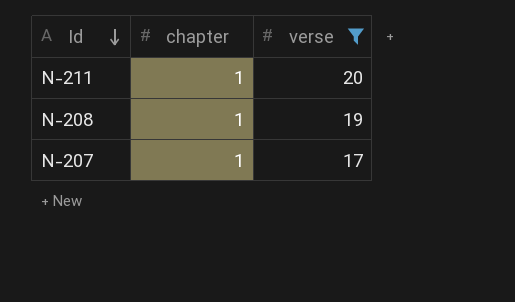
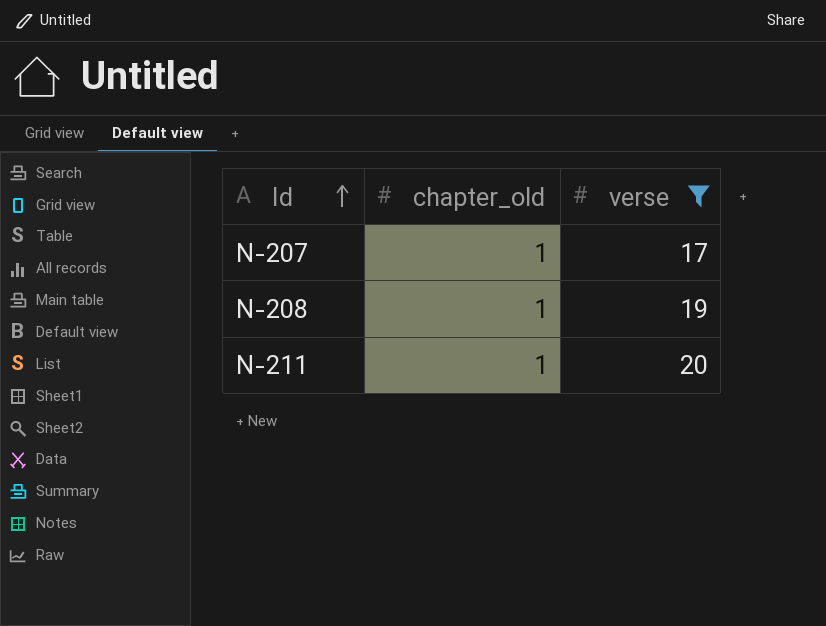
row order: Id descending -> Id ascending
column name: chapter -> chapter_old

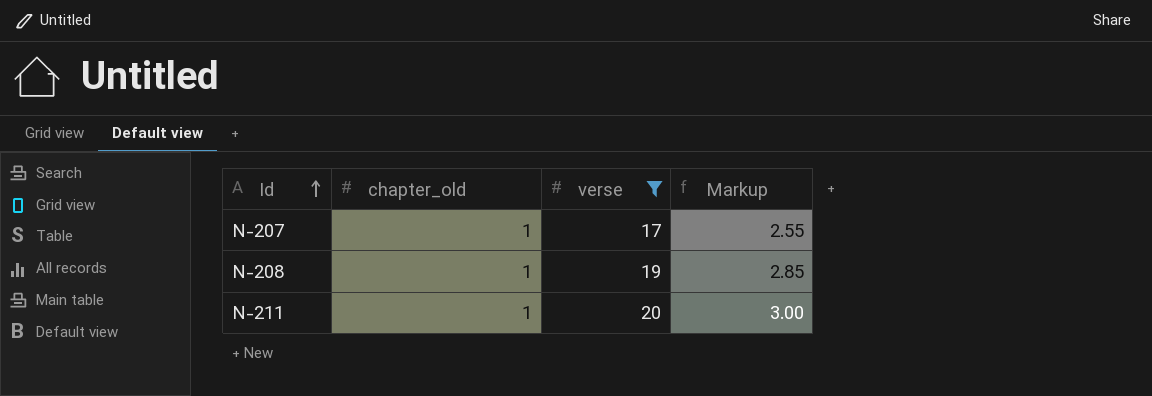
column Markup | formula: none -> [verse] * 0.15

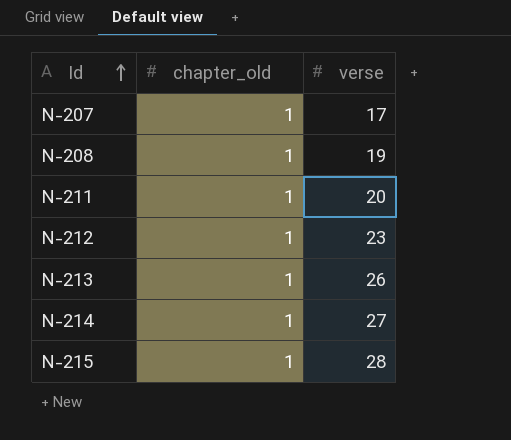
filter: verse <= 20 -> none
column Markup | formula: [verse] * 0.15 -> none

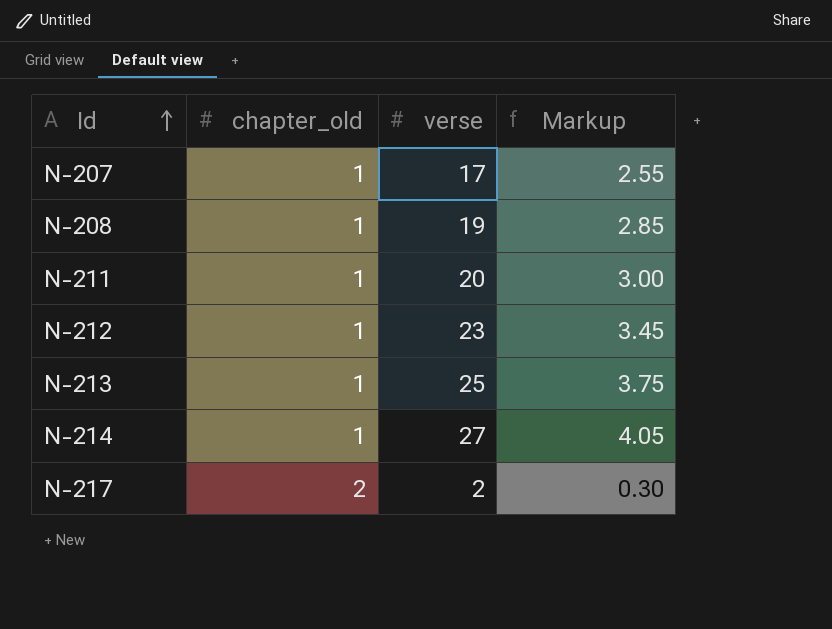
column Markup | formula: none -> [verse] * 0.15
row N-215: 1 | 28 -> none
N-213 | verse: 26 -> 25
row N-217: none -> 2 | 2 | 0.30

